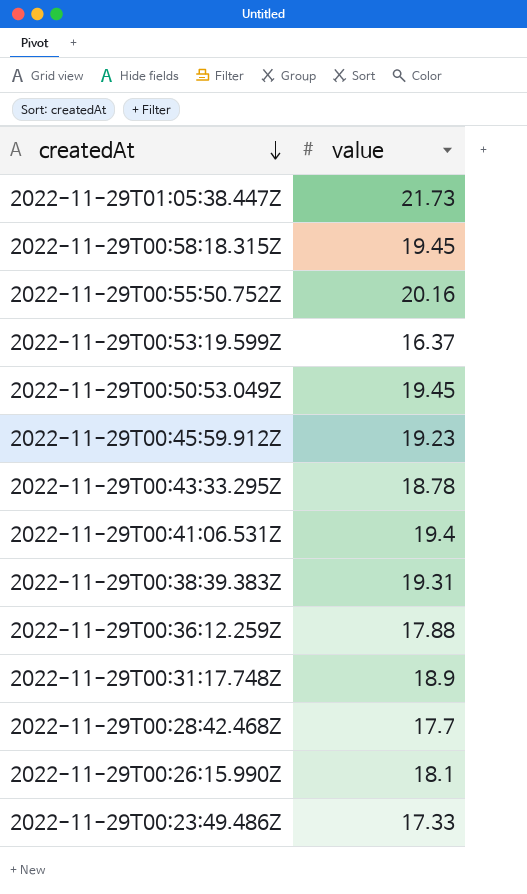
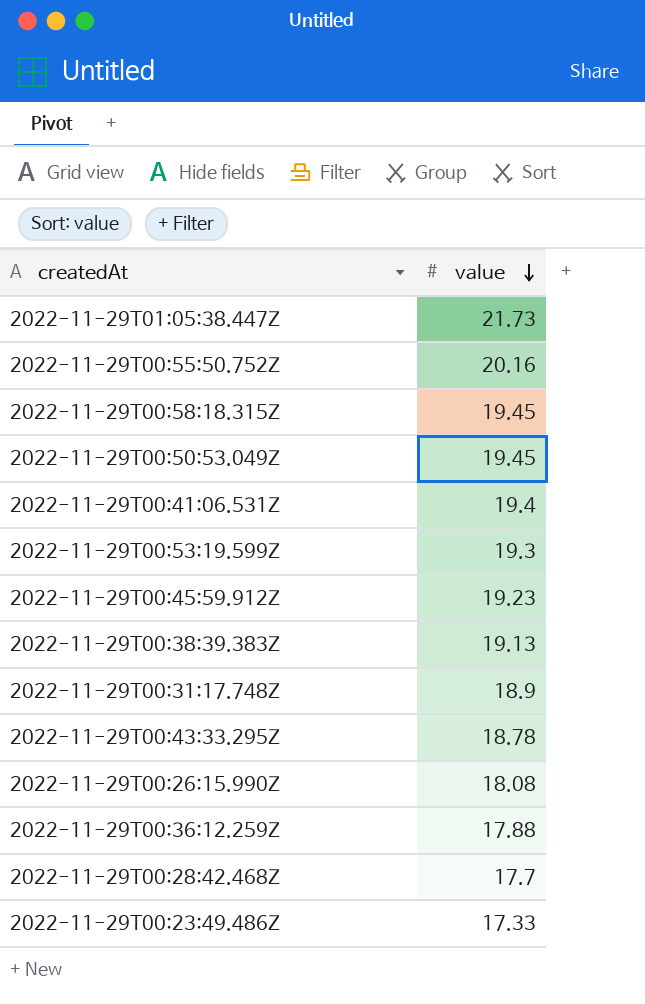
row order: createdAt descending -> value descending
2022-11-29T00:53:19.599Z | value: 16.37 -> 19.3
2022-11-29T00:38:39.383Z | value: 19.31 -> 19.13
2022-11-29T00:26:15.990Z | value: 18.1 -> 18.08

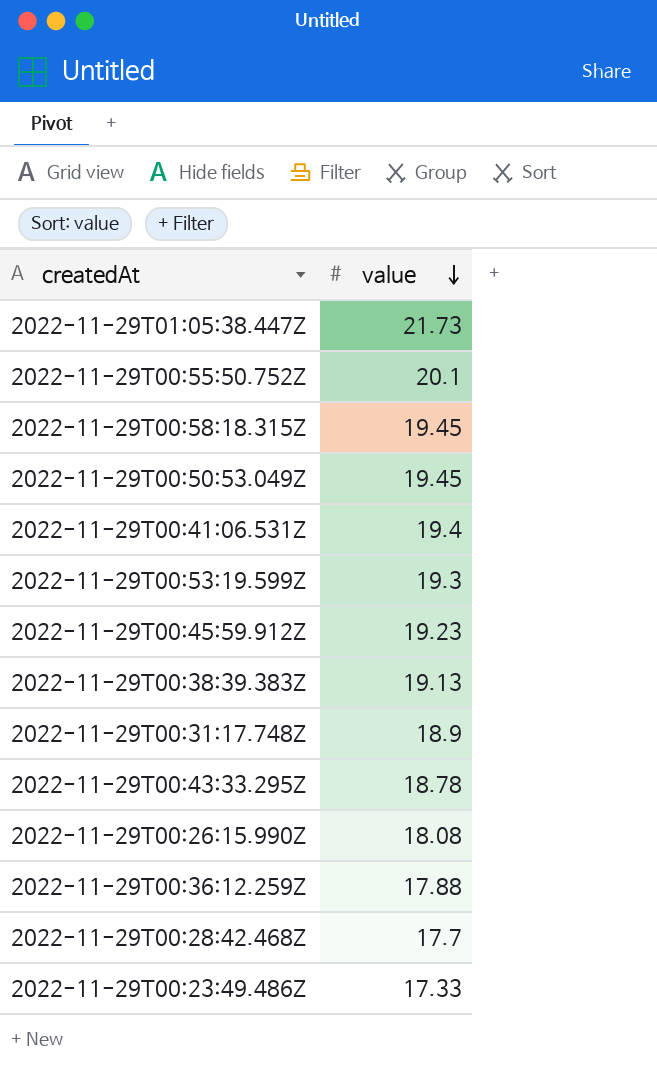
2022-11-29T00:55:50.752Z | value: 20.16 -> 20.1

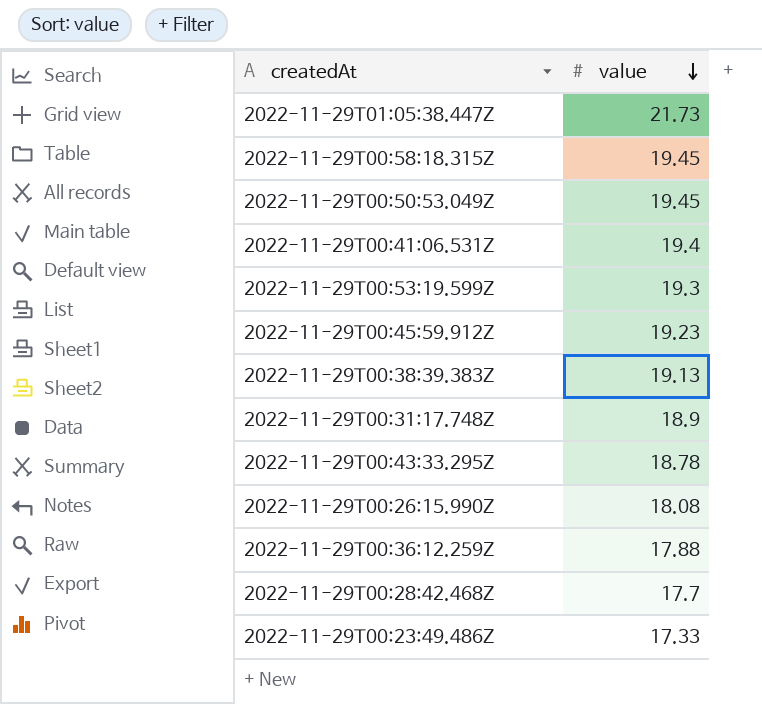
row 2022-11-29T00:55:50.752Z: 20.1 -> none

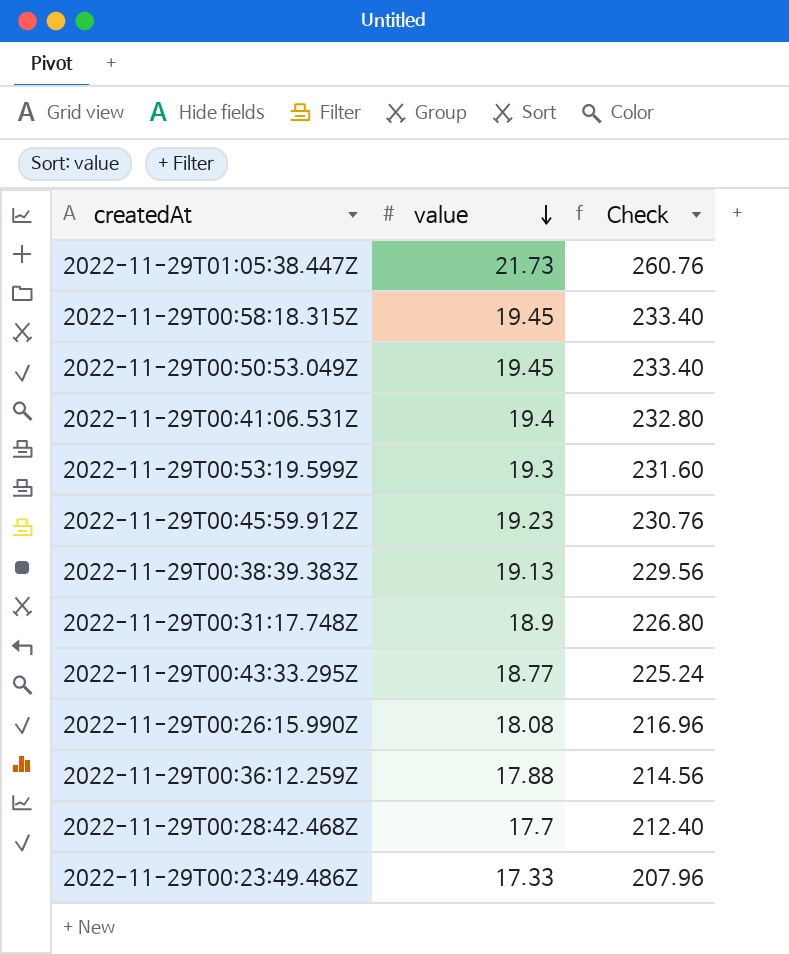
column Check | formula: none -> [value] * 12
2022-11-29T00:43:33.295Z | value: 18.78 -> 18.77

